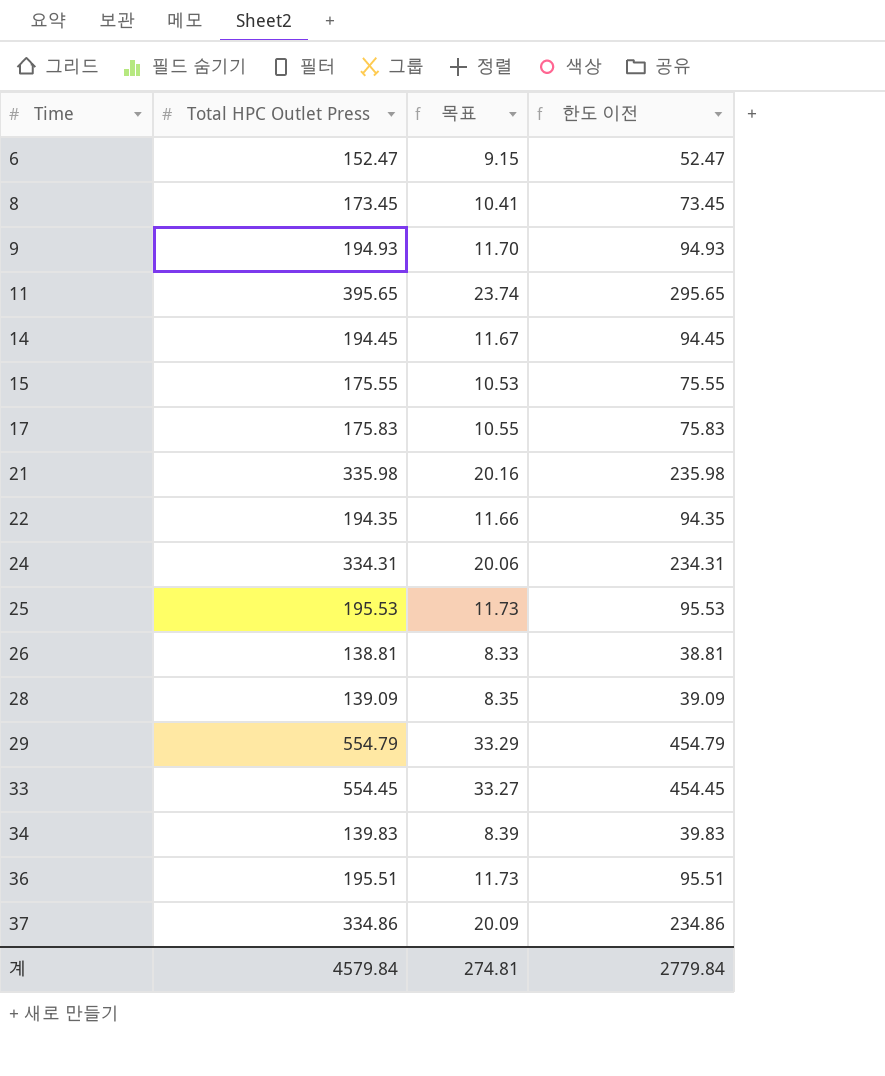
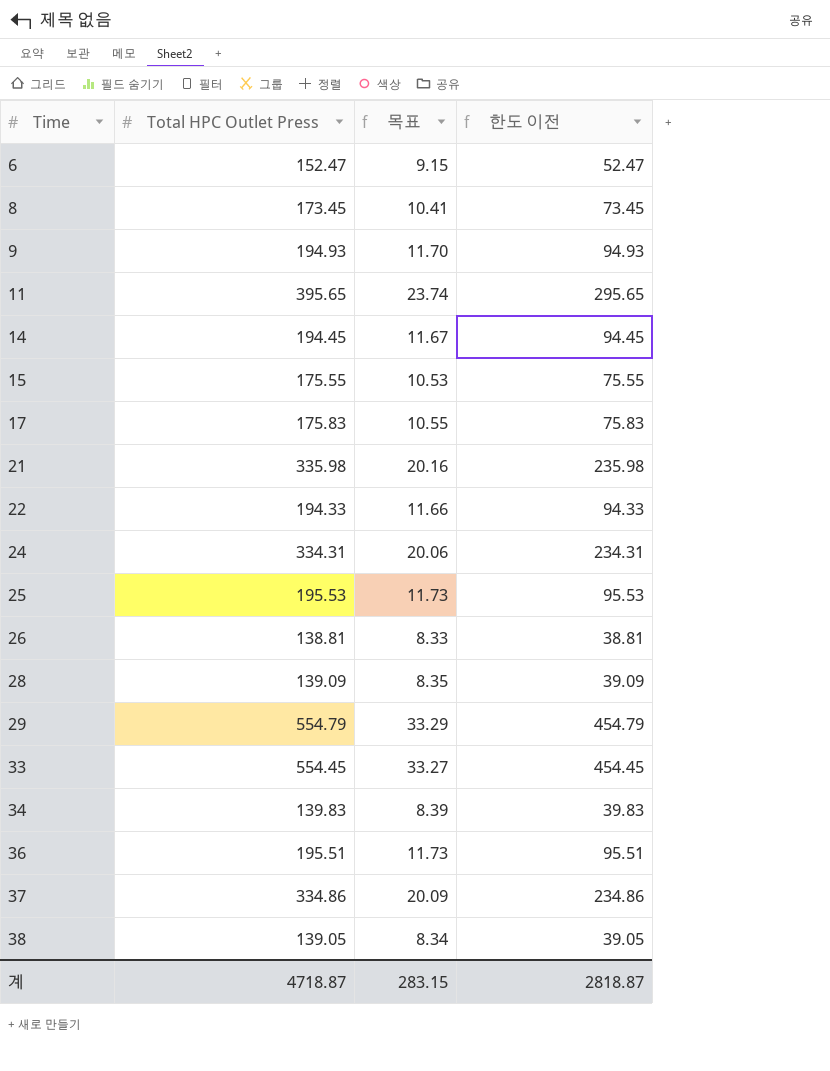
22 | Total HPC Outlet Press: 194.35 -> 194.33
22 | 한도 이전: 94.35 -> 94.33
row 38: none -> 139.05 | 8.34 | 39.05
계 | Total HPC Outlet Press: 4579.84 -> 4718.87
계 | 목표: 274.81 -> 283.15
계 | 한도 이전: 2779.84 -> 2818.87

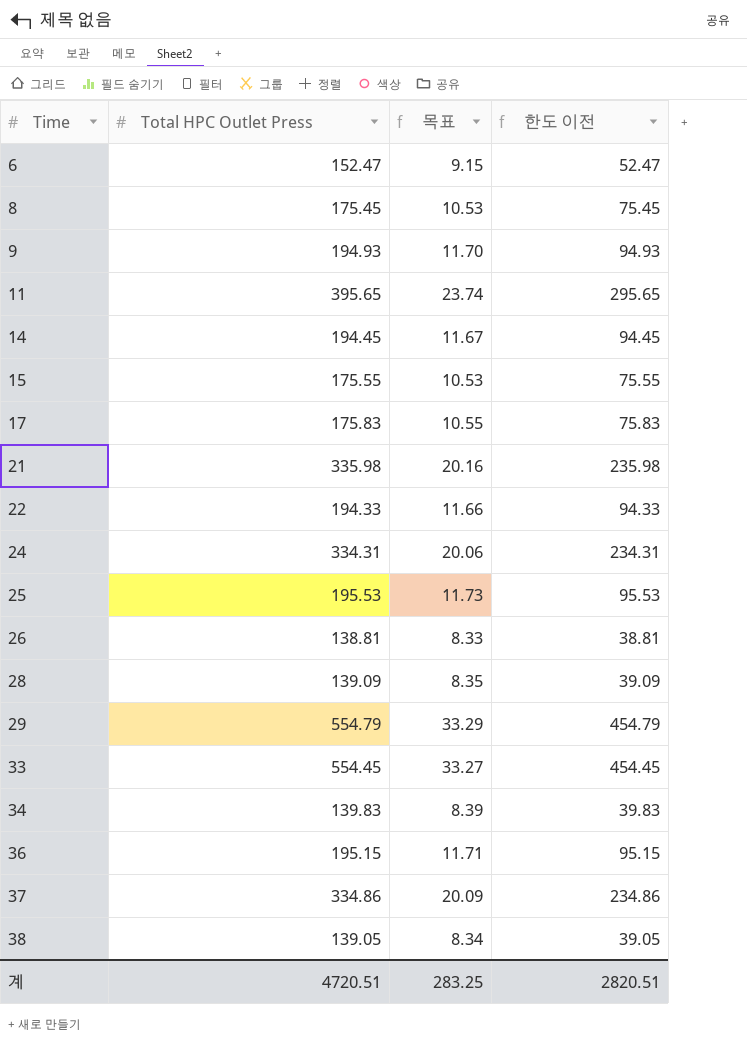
8 | Total HPC Outlet Press: 173.45 -> 175.45
8 | 목표: 10.41 -> 10.53
8 | 한도 이전: 73.45 -> 75.45
36 | Total HPC Outlet Press: 195.51 -> 195.15
36 | 목표: 11.73 -> 11.71
36 | 한도 이전: 95.51 -> 95.15
계 | Total HPC Outlet Press: 4718.87 -> 4720.51
계 | 목표: 283.15 -> 283.25
계 | 한도 이전: 2818.87 -> 2820.51

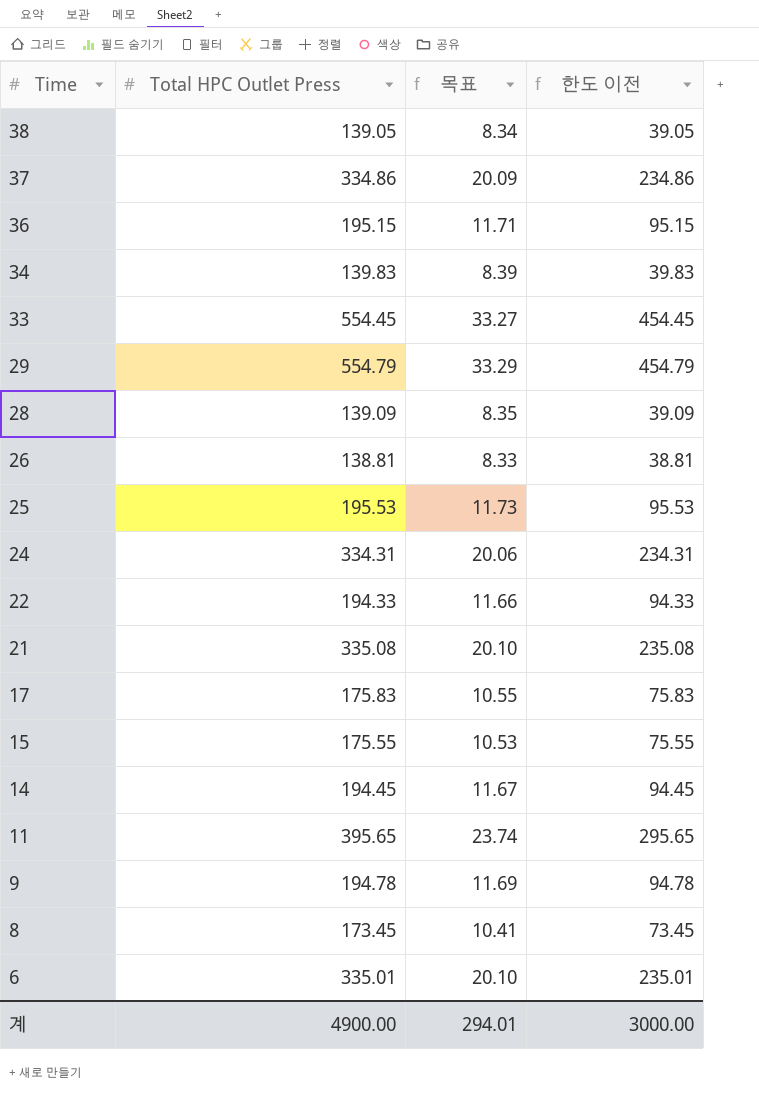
row order: Time ascending -> Time descending
21 | Total HPC Outlet Press: 335.98 -> 335.08
21 | 목표: 20.16 -> 20.10
21 | 한도 이전: 235.98 -> 235.08
9 | Total HPC Outlet Press: 194.93 -> 194.78
9 | 목표: 11.70 -> 11.69
9 | 한도 이전: 94.93 -> 94.78
8 | Total HPC Outlet Press: 175.45 -> 173.45
8 | 목표: 10.53 -> 10.41
8 | 한도 이전: 75.45 -> 73.45
6 | Total HPC Outlet Press: 152.47 -> 335.01
6 | 목표: 9.15 -> 20.10
6 | 한도 이전: 52.47 -> 235.01
계 | Total HPC Outlet Press: 4720.51 -> 4900.00
계 | 목표: 283.25 -> 294.01
계 | 한도 이전: 2820.51 -> 3000.00

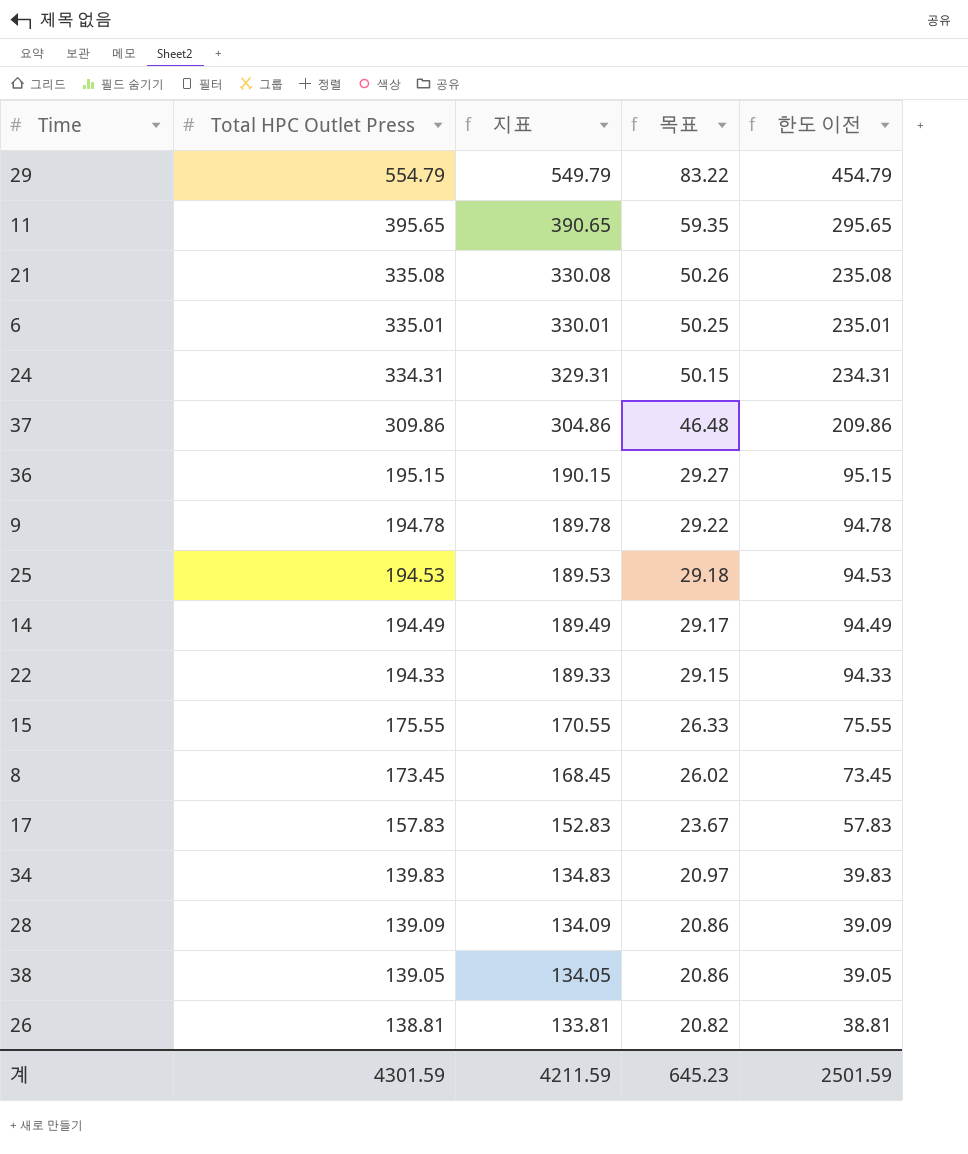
row order: Time descending -> Total HPC Outlet Press descending
column 지표 | formula: none -> [Total HPC Outlet Press] - 5
column 목표 | formula: [Total HPC Outlet Press] * 0.06 -> [Total HPC Outlet Press] * 0.15
row 33: 554.45 | 33.27 | 454.45 -> none
37 | Total HPC Outlet Press: 334.86 -> 309.86
37 | 한도 이전: 234.86 -> 209.86
25 | Total HPC Outlet Press: 195.53 -> 194.53
25 | 한도 이전: 95.53 -> 94.53
14 | Total HPC Outlet Press: 194.45 -> 194.49
14 | 한도 이전: 94.45 -> 94.49
17 | Total HPC Outlet Press: 175.83 -> 157.83
17 | 한도 이전: 75.83 -> 57.83
계 | Total HPC Outlet Press: 4900.00 -> 4301.59
계 | 목표: 294.01 -> 645.23
계 | 한도 이전: 3000.00 -> 2501.59

